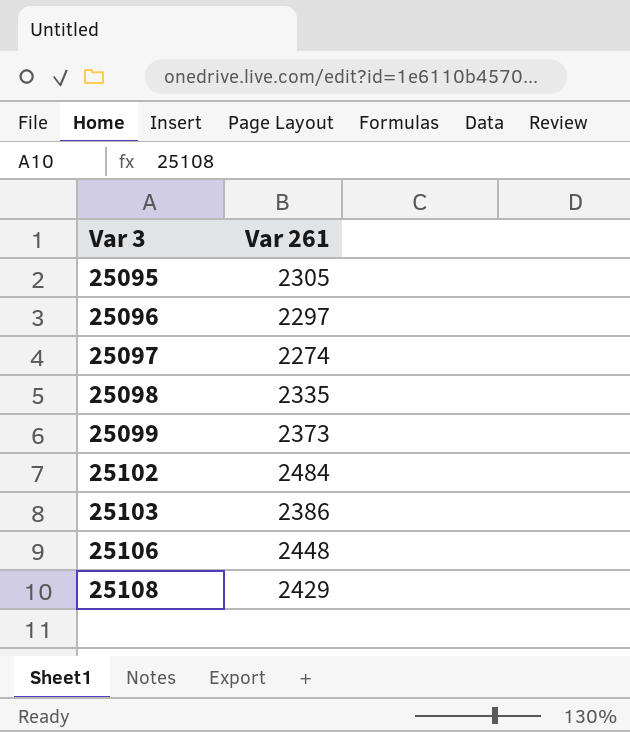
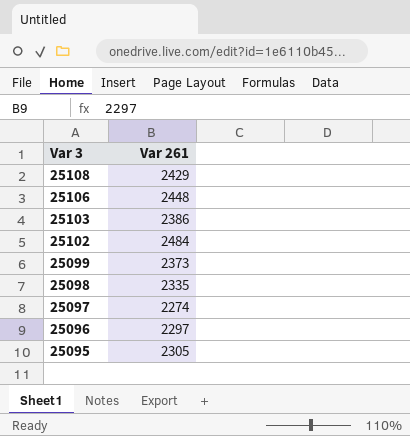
row order: Var 3 ascending -> Var 3 descending

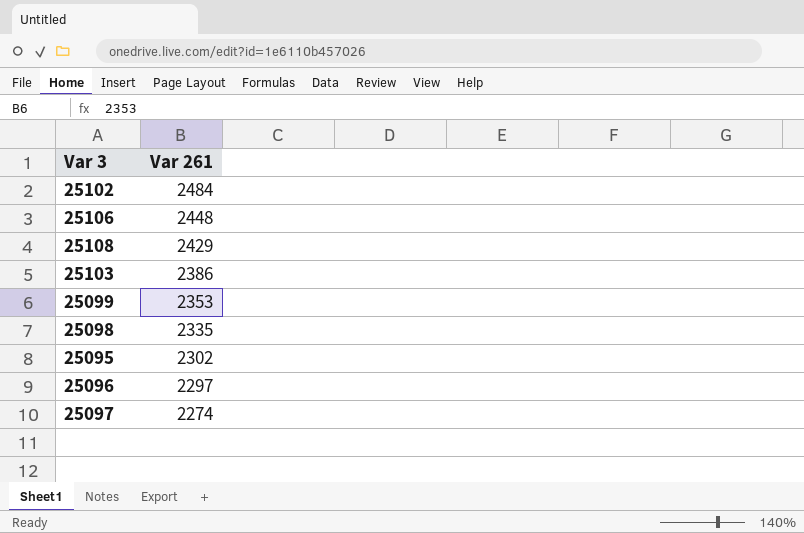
row order: Var 3 descending -> Var 261 descending
25099 | Var 261: 2373 -> 2353
25095 | Var 261: 2305 -> 2302

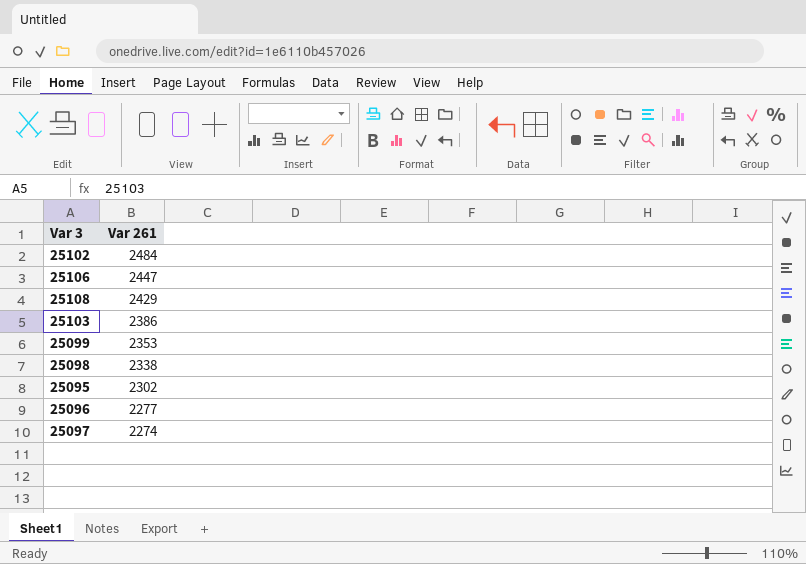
25106 | Var 261: 2448 -> 2447
25098 | Var 261: 2335 -> 2338
25096 | Var 261: 2297 -> 2277

